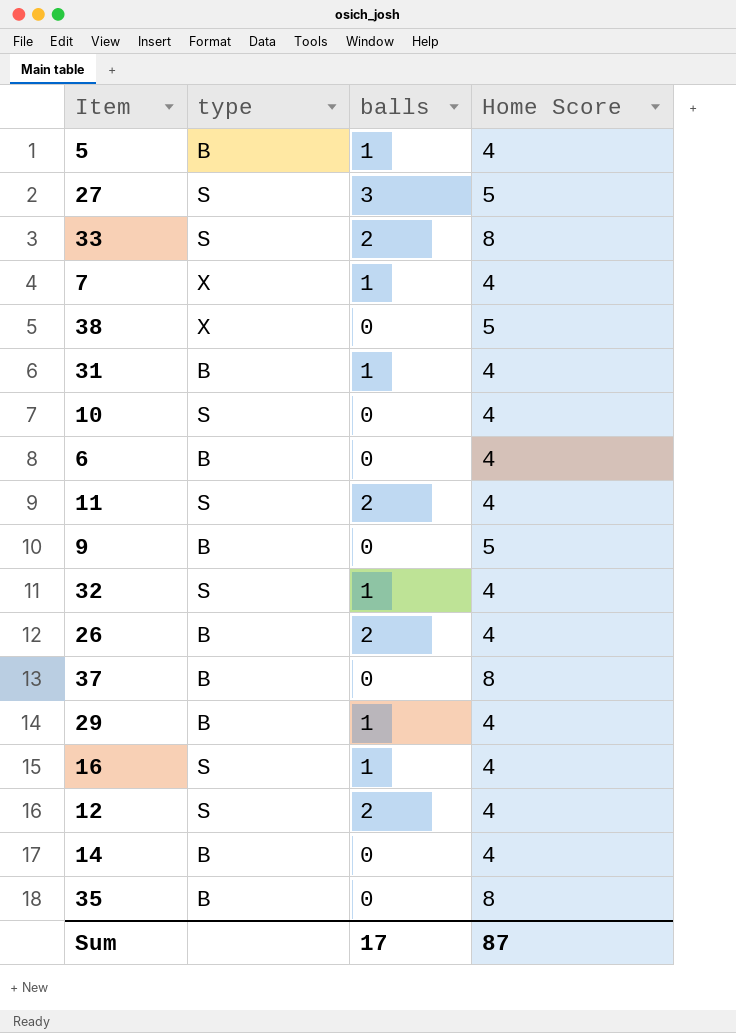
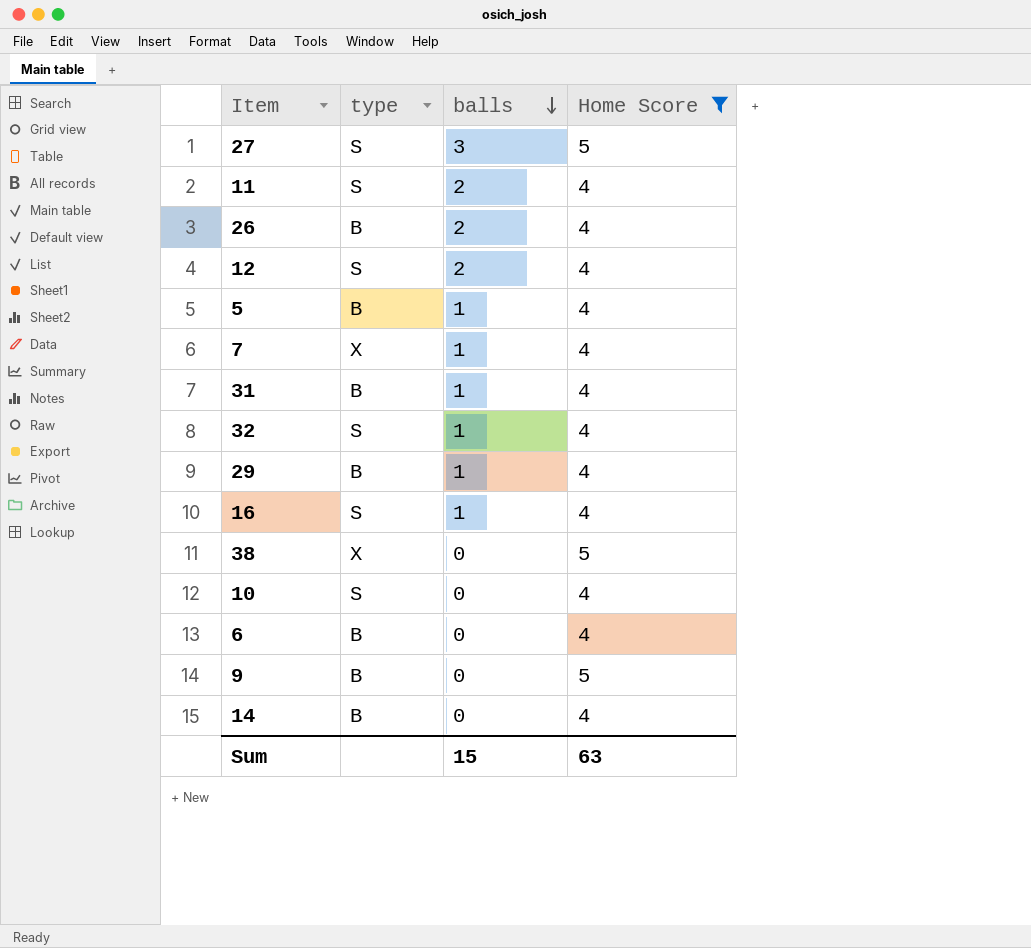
filter: none -> Home Score != 8
row order: none -> balls descending
Sum | balls: 17 -> 15
Sum | Home Score: 87 -> 63

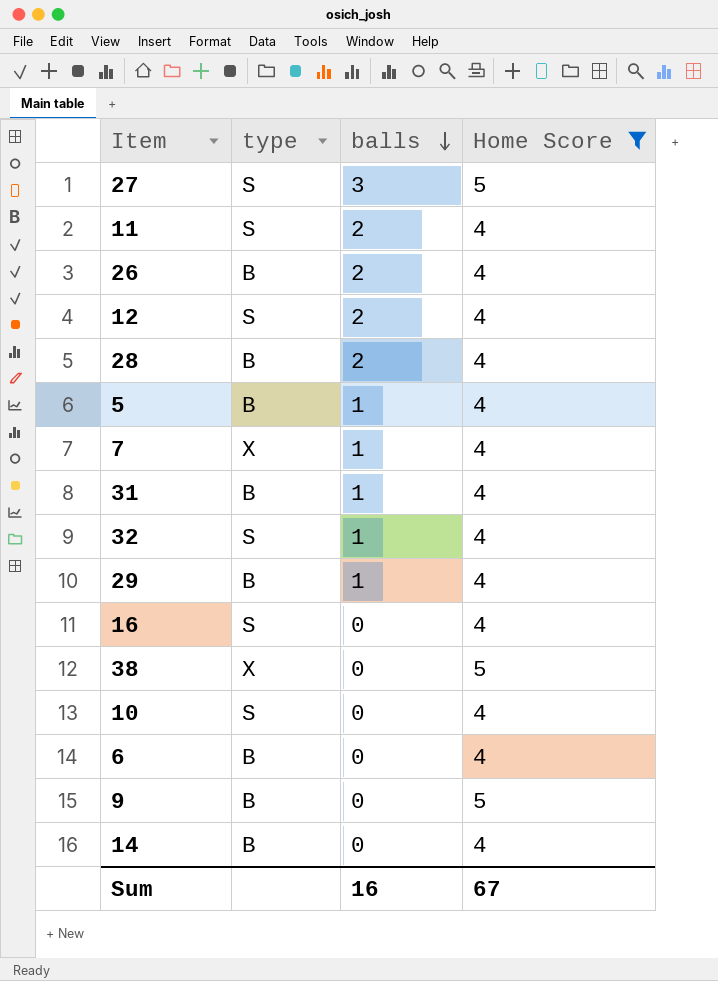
row 28: none -> B | 2 | 4
16 | balls: 1 -> 0
Sum | balls: 15 -> 16
Sum | Home Score: 63 -> 67

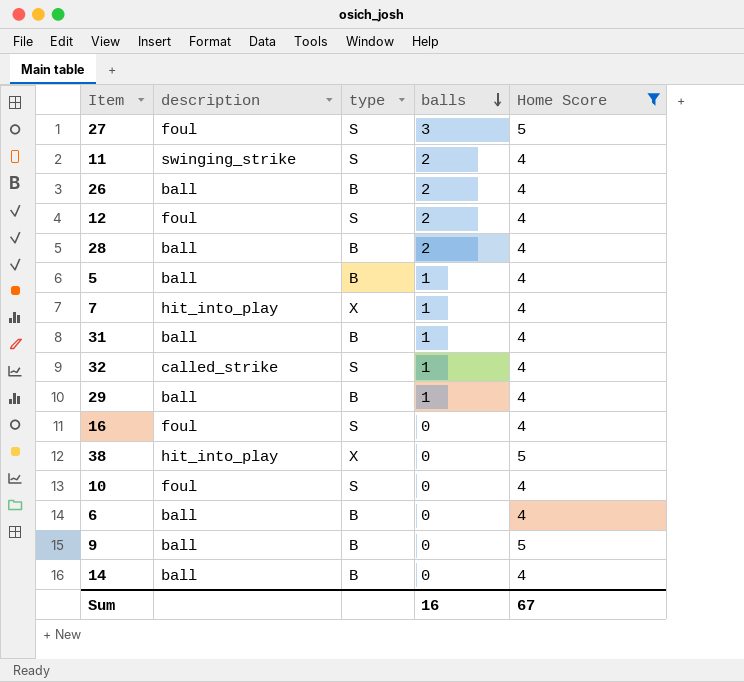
column description | position: none -> 2

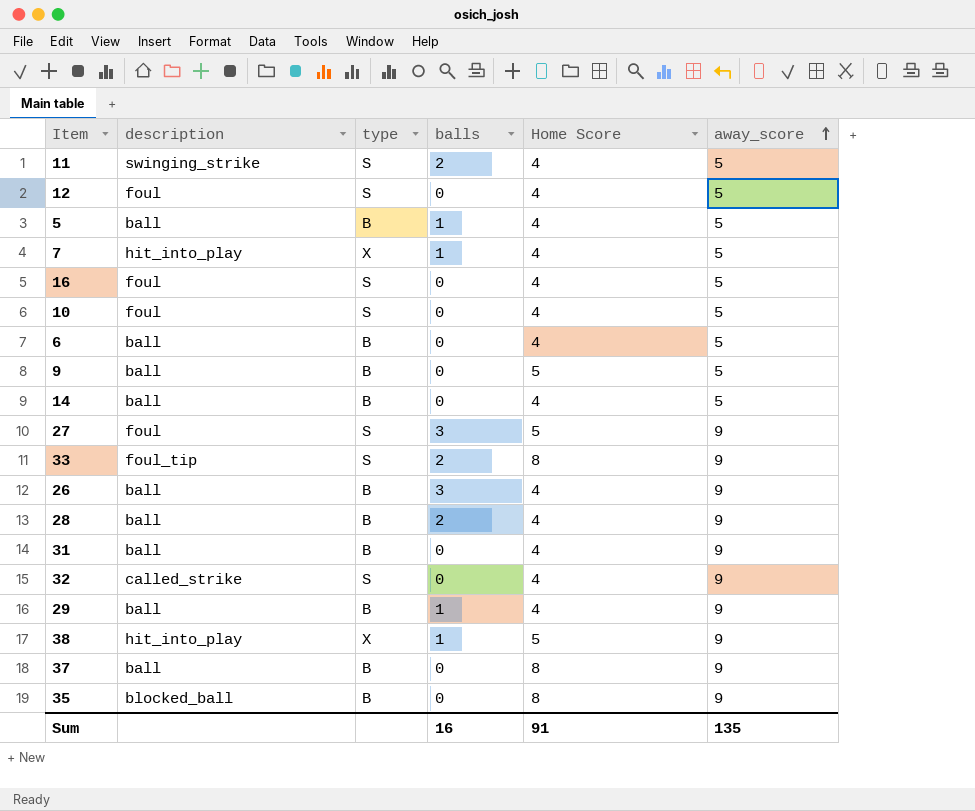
filter: Home Score != 8 -> none
row order: balls descending -> away_score ascending
column away_score | position: none -> 6
12 | balls: 2 -> 0
26 | balls: 2 -> 3
31 | balls: 1 -> 0
32 | balls: 1 -> 0
38 | balls: 0 -> 1
Sum | Home Score: 67 -> 91

